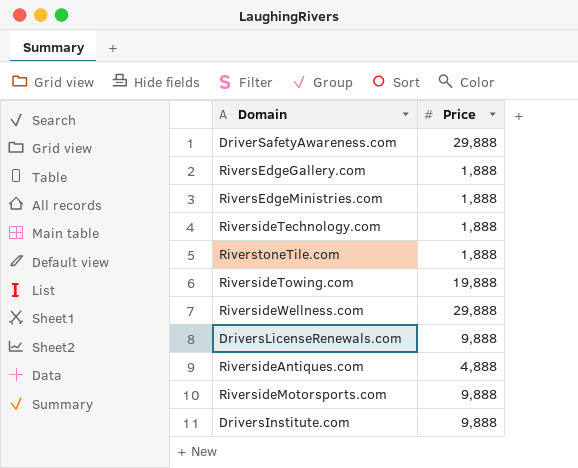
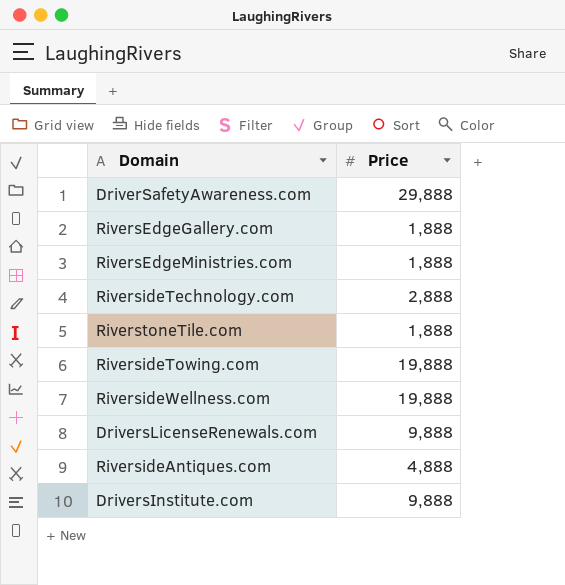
row RiversideMotorsports.com: 9,888 -> none
RiversideTechnology.com | Price: 1,888 -> 2,888
RiversideWellness.com | Price: 29,888 -> 19,888

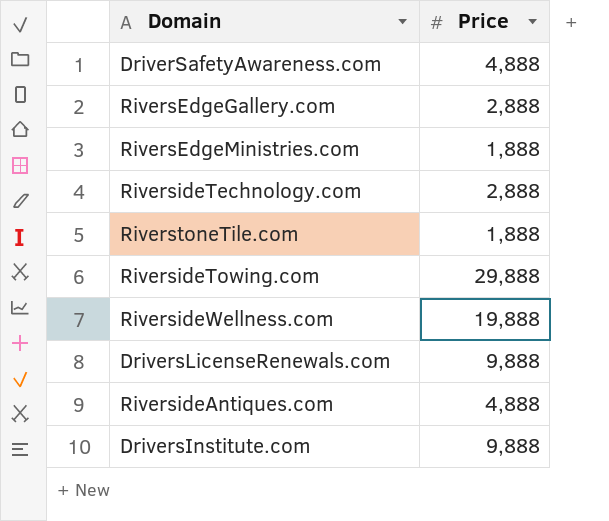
DriverSafetyAwareness.com | Price: 29,888 -> 4,888
RiversEdgeGallery.com | Price: 1,888 -> 2,888
RiversideTowing.com | Price: 19,888 -> 29,888

